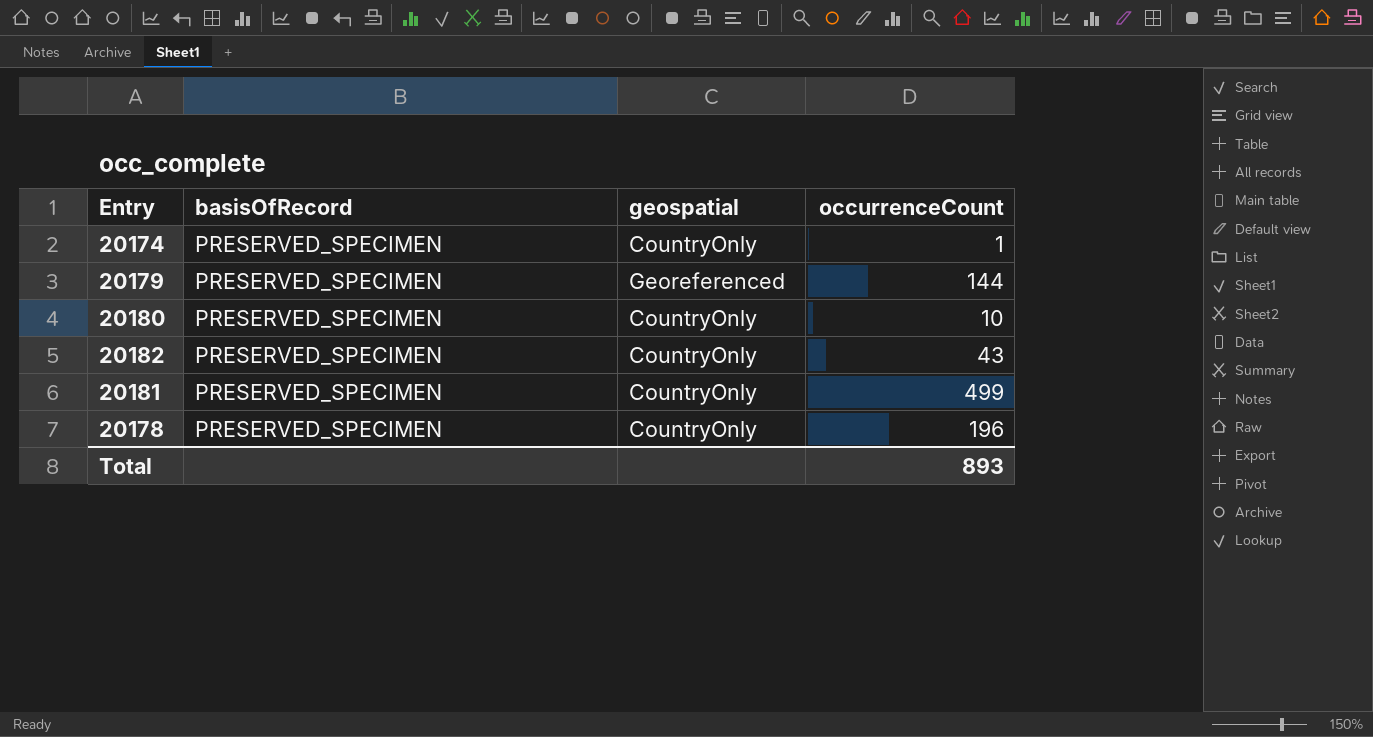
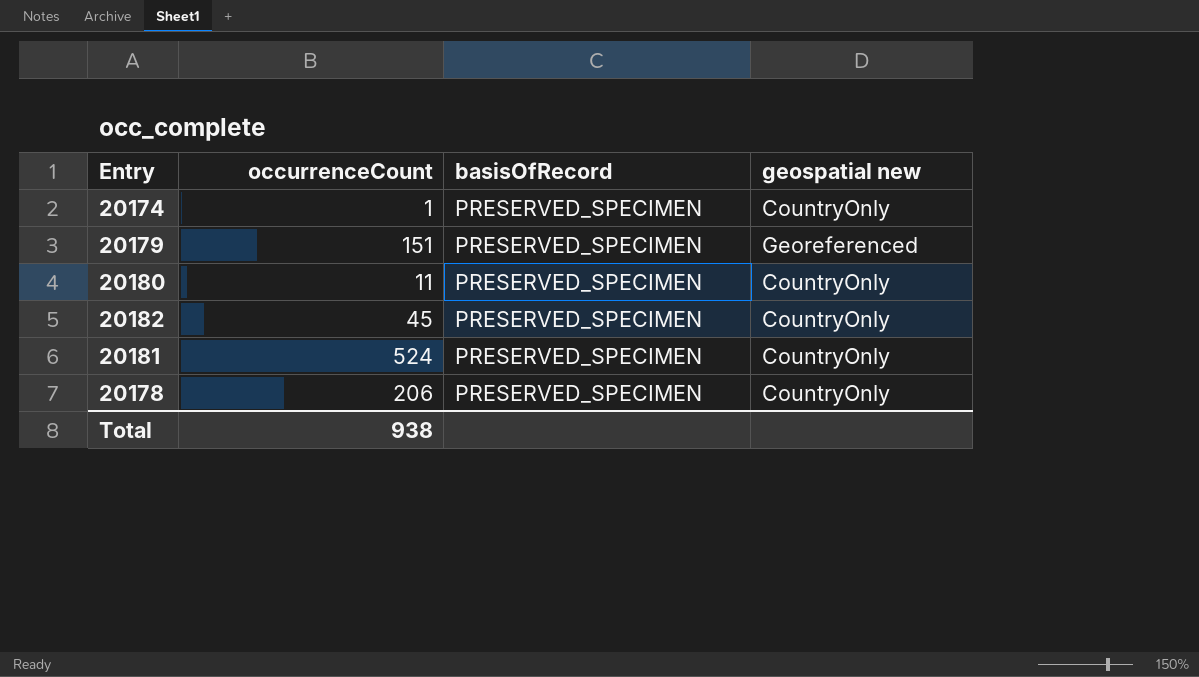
column occurrenceCount | position: 4 -> 2
column name: geospatial -> geospatial new
20179 | occurrenceCount: 144 -> 151
20180 | occurrenceCount: 10 -> 11
20182 | occurrenceCount: 43 -> 45
20181 | occurrenceCount: 499 -> 524
20178 | occurrenceCount: 196 -> 206
Total | occurrenceCount: 893 -> 938

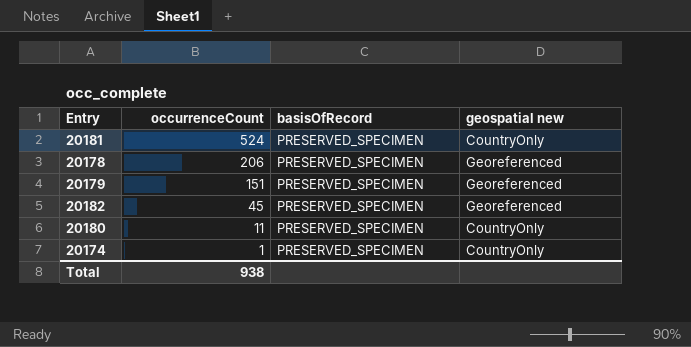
row order: none -> occurrenceCount descending
20178 | geospatial new: CountryOnly -> Georeferenced
20182 | geospatial new: CountryOnly -> Georeferenced

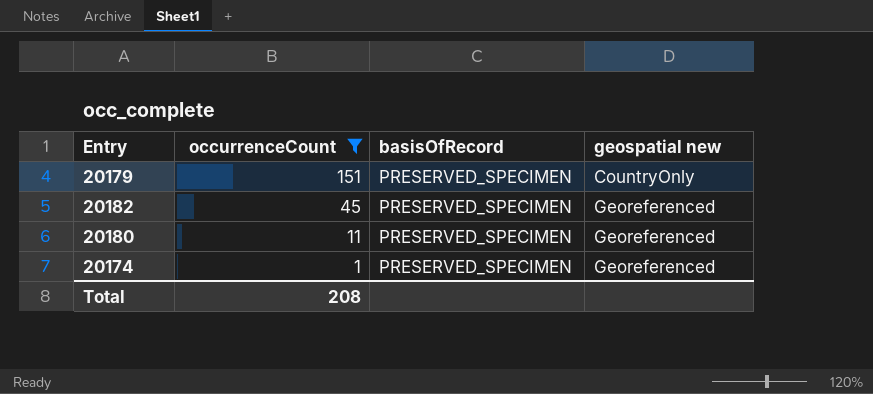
filter: none -> occurrenceCount <= 151
20179 | geospatial new: Georeferenced -> CountryOnly
20180 | geospatial new: CountryOnly -> Georeferenced
20174 | geospatial new: CountryOnly -> Georeferenced
Total | occurrenceCount: 938 -> 208

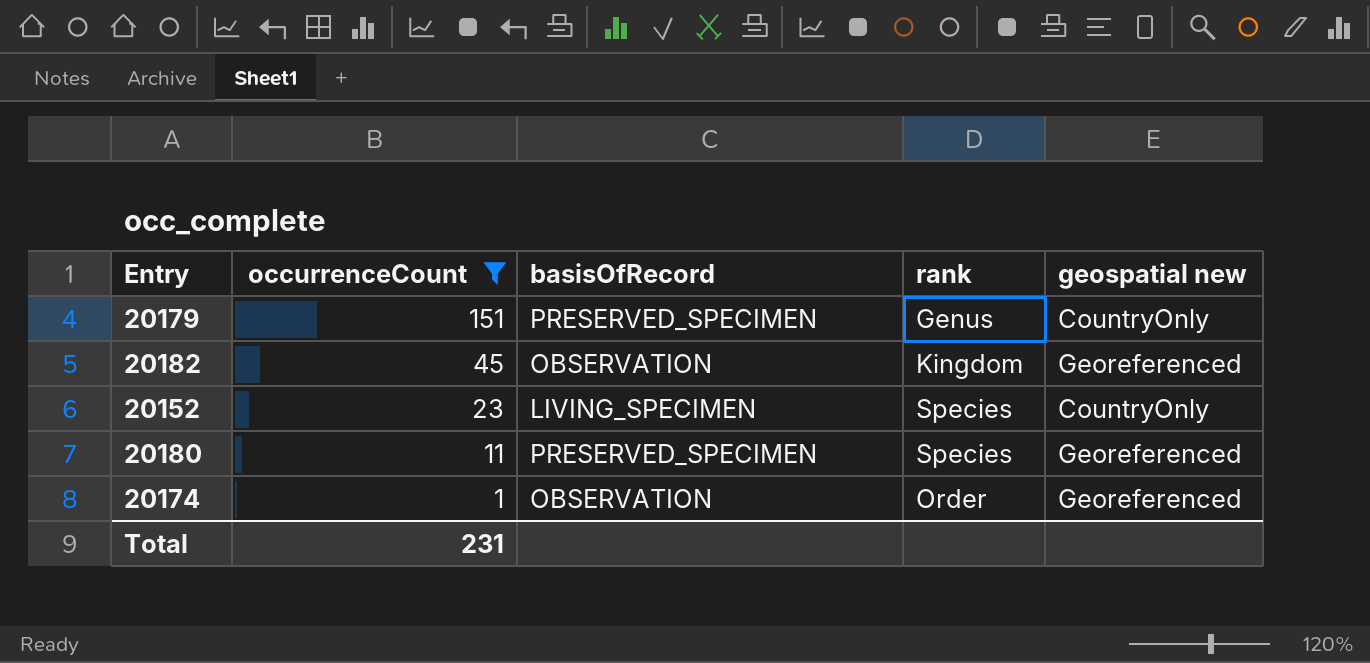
column rank | position: none -> 4
20182 | basisOfRecord: PRESERVED_SPECIMEN -> OBSERVATION
row 20152: none -> 23 | LIVING_SPECIMEN | Species | CountryOnly
20174 | basisOfRecord: PRESERVED_SPECIMEN -> OBSERVATION
Total | occurrenceCount: 208 -> 231

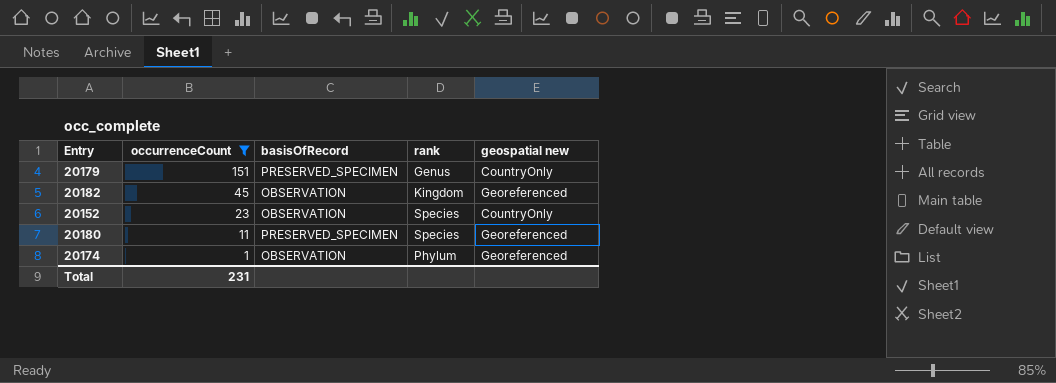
20152 | basisOfRecord: LIVING_SPECIMEN -> OBSERVATION
20174 | rank: Order -> Phylum

